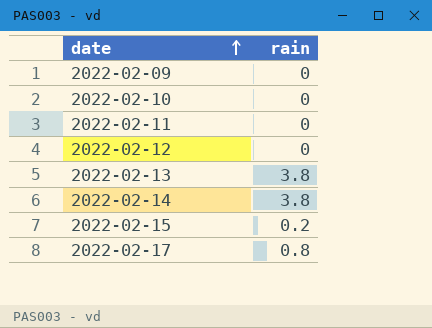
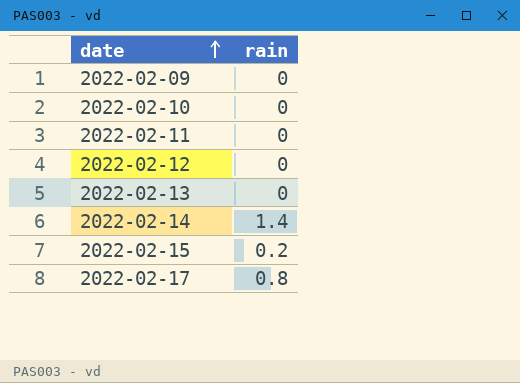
2022-02-13 | rain: 3.8 -> 0
2022-02-14 | rain: 3.8 -> 1.4

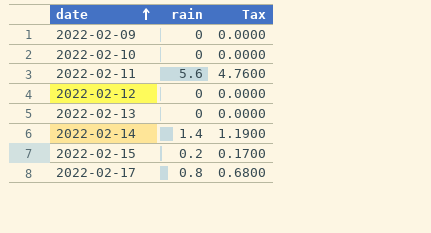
column Tax | formula: none -> [rain] * 0.85
2022-02-11 | rain: 0 -> 5.6

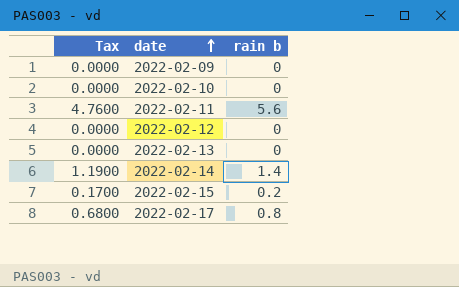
column Tax | position: 3 -> 1
column name: rain -> rain b

